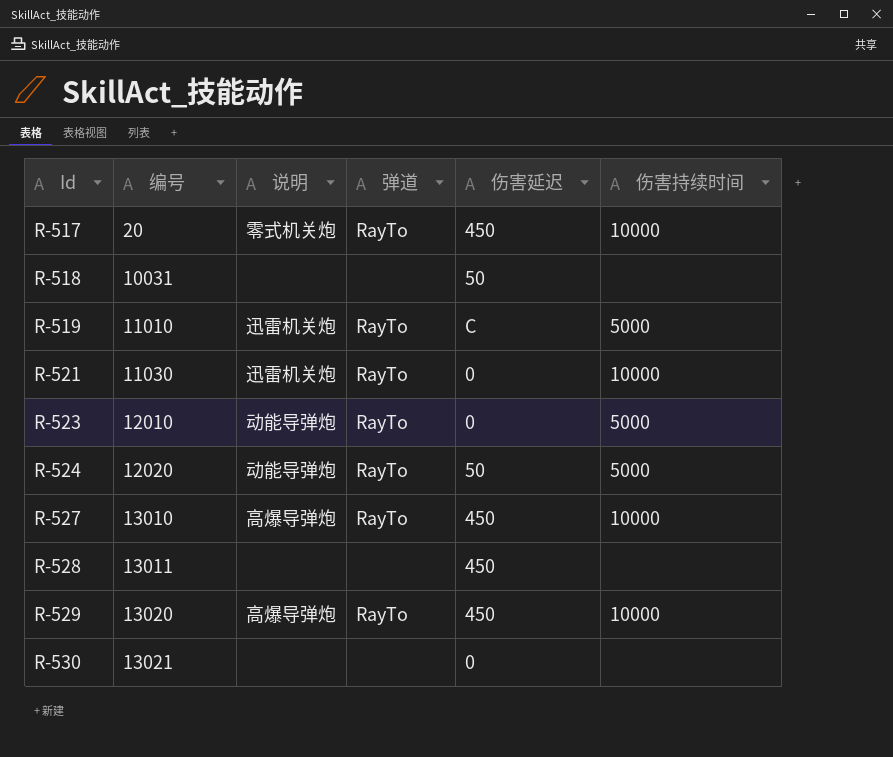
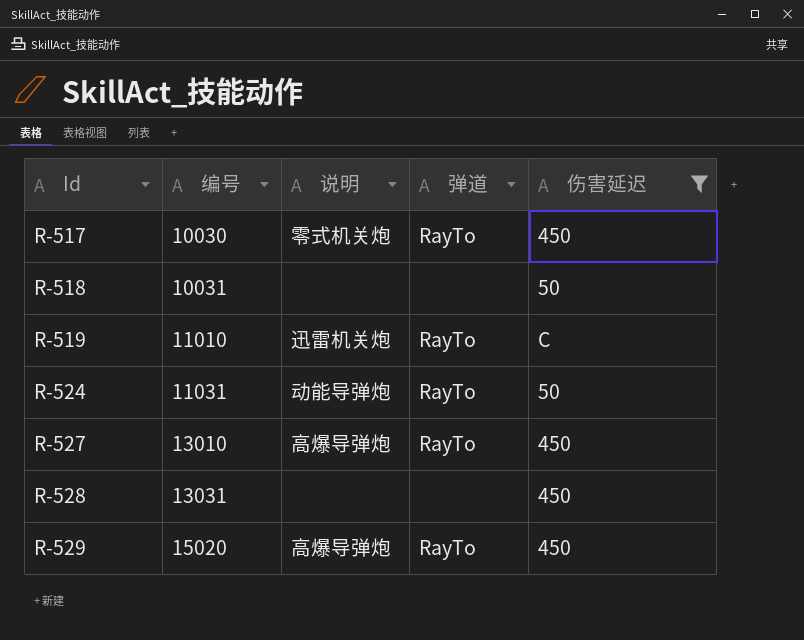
filter: none -> 伤害延迟 != 0
column 伤害持续时间 | position: 6 -> none
R-517 | 编号: 20 -> 10030
R-524 | 编号: 12020 -> 11031
R-528 | 编号: 13011 -> 13031
R-529 | 编号: 13020 -> 15020

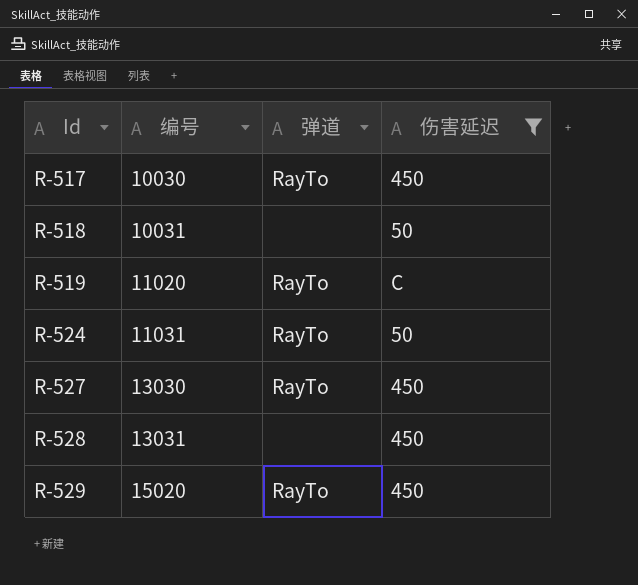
column 说明 | position: 3 -> none
R-519 | 编号: 11010 -> 11020
R-527 | 编号: 13010 -> 13030

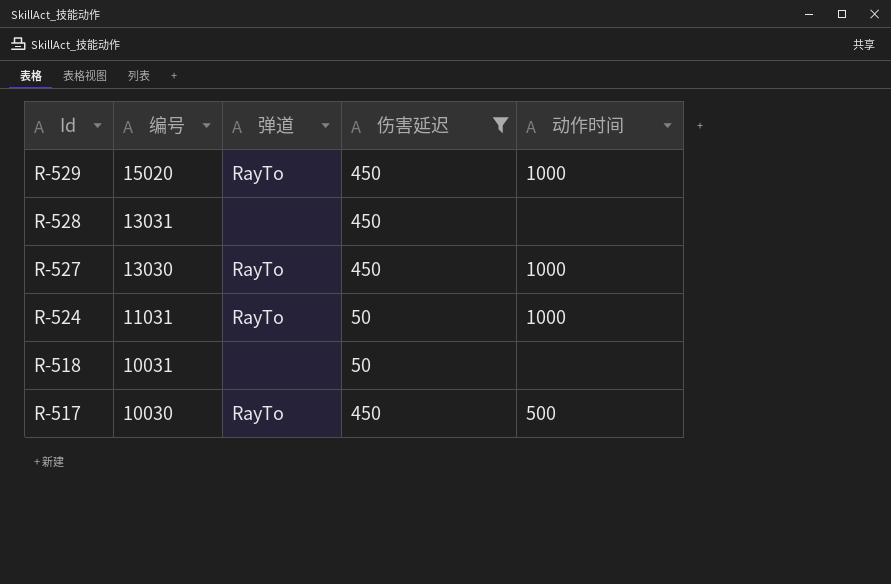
row order: Id ascending -> Id descending
column 动作时间 | position: none -> 5
row R-519: 11020 | RayTo | C -> none

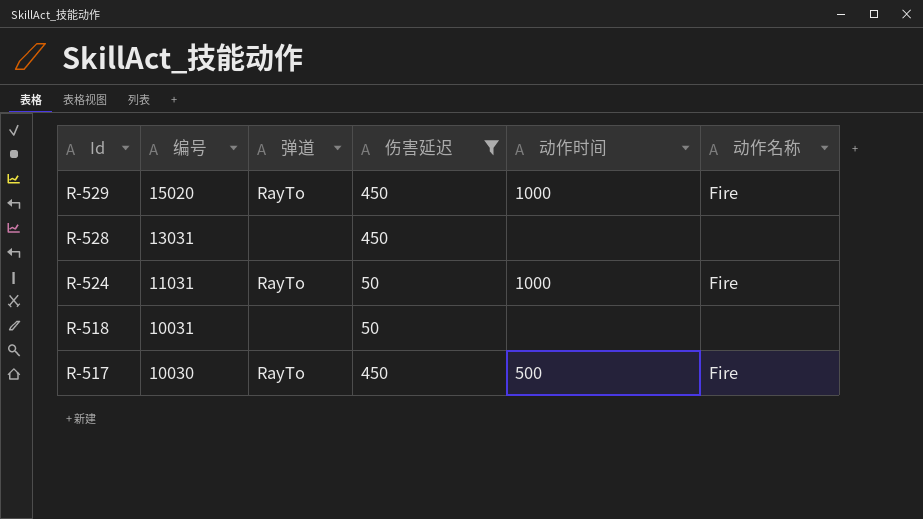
column 动作名称 | position: none -> 6
row R-527: 13030 | RayTo | 450 | 1000 -> none

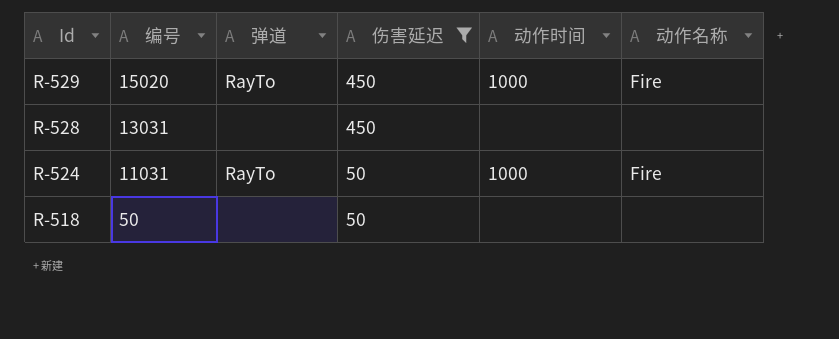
row R-517: 10030 | RayTo | 450 | 500 | Fire -> none
R-518 | 编号: 10031 -> 50

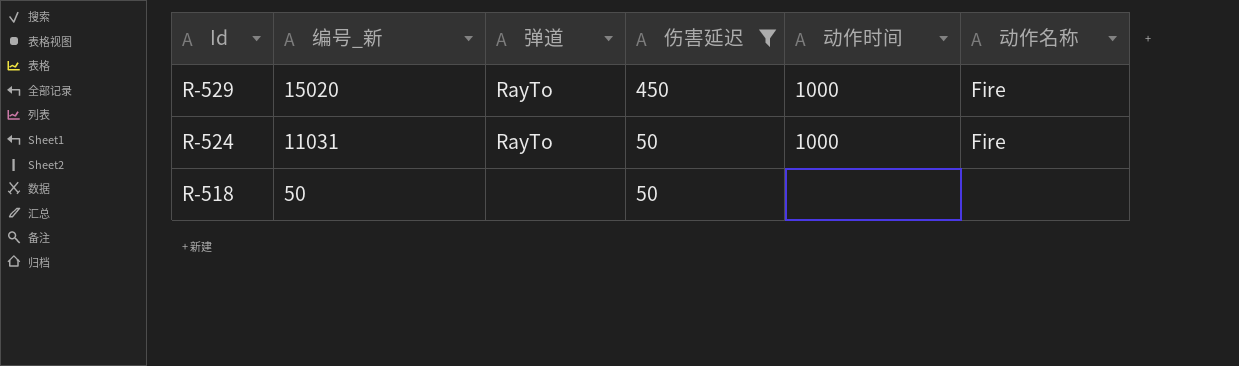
column name: 编号 -> 编号_新
row R-528: 13031 | none | 450 | none | none -> none

